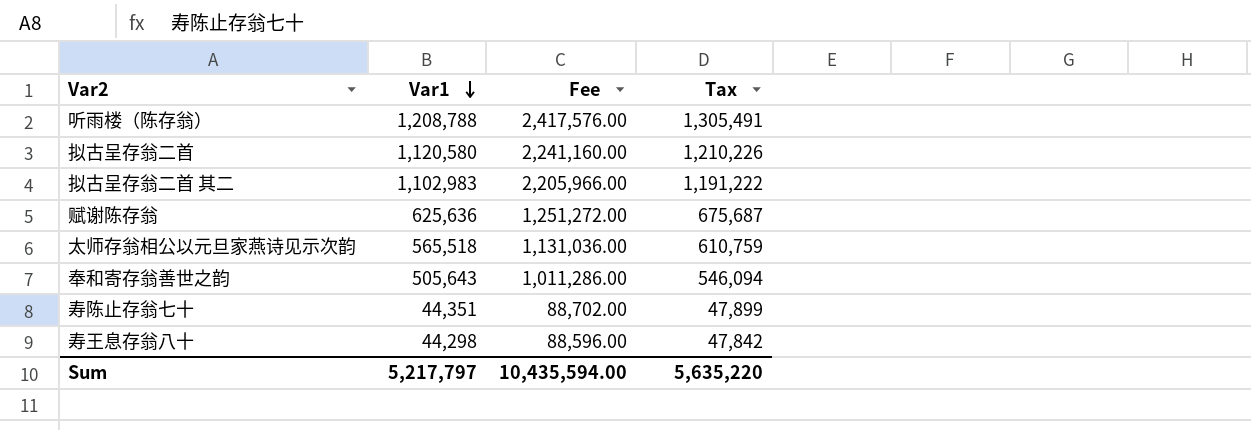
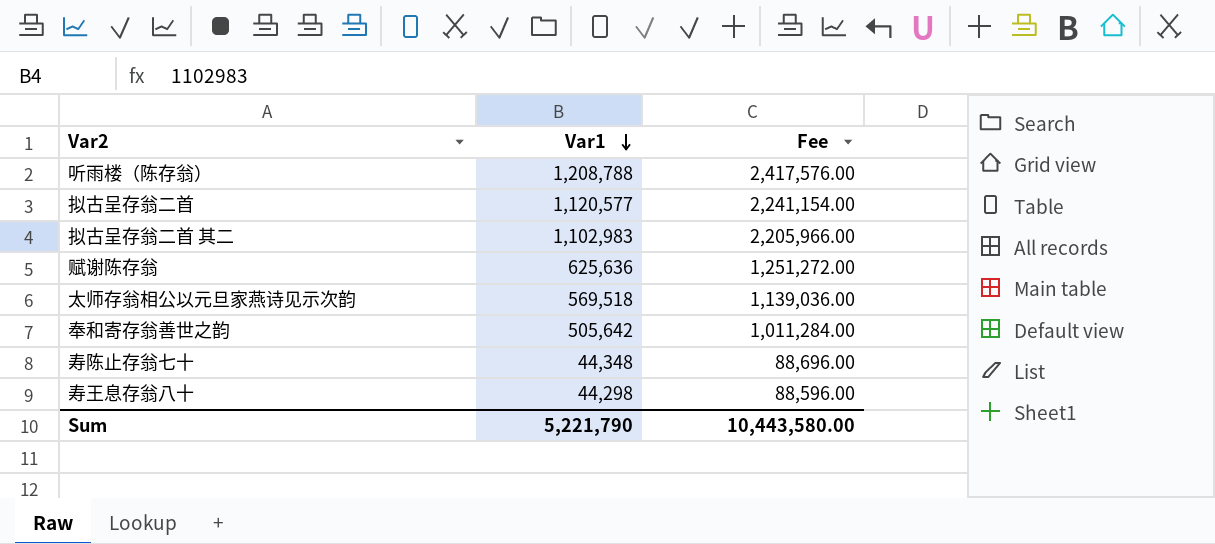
column Tax | formula: [Var1] * 1.08 -> none
拟古呈存翁二首 | Var1: 1,120,580 -> 1,120,577
拟古呈存翁二首 | Fee: 2,241,160.00 -> 2,241,154.00
太师存翁相公以元旦家燕诗见示次韵 | Var1: 565,518 -> 569,518
太师存翁相公以元旦家燕诗见示次韵 | Fee: 1,131,036.00 -> 1,139,036.00
奉和寄存翁善世之韵 | Var1: 505,643 -> 505,642
奉和寄存翁善世之韵 | Fee: 1,011,286.00 -> 1,011,284.00
寿陈止存翁七十 | Var1: 44,351 -> 44,348
寿陈止存翁七十 | Fee: 88,702.00 -> 88,696.00
Sum | Var1: 5,217,797 -> 5,221,790
Sum | Fee: 10,435,594.00 -> 10,443,580.00

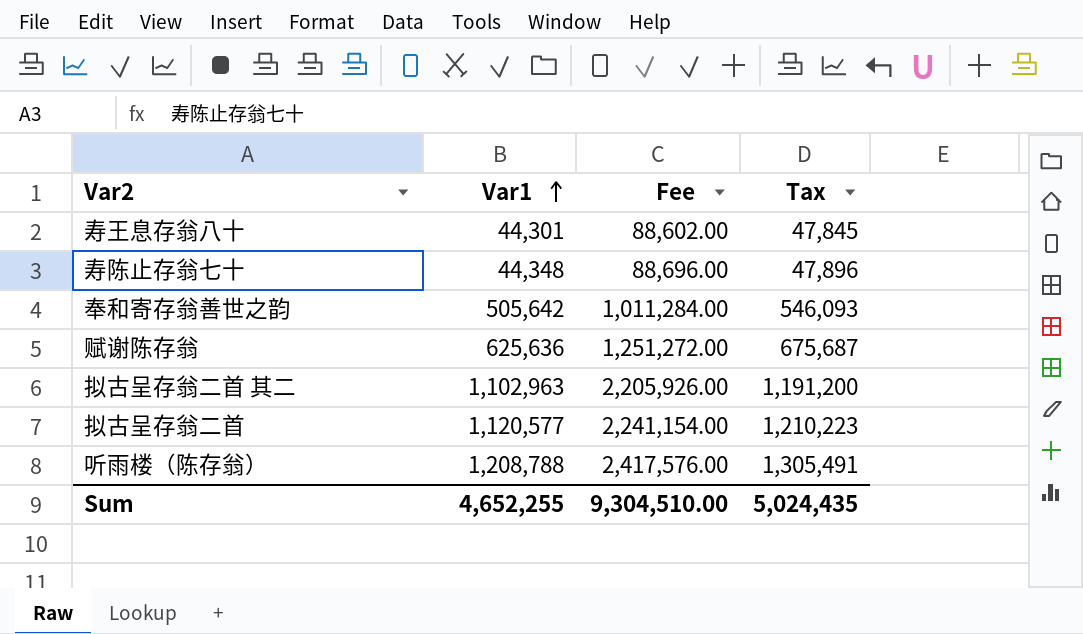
row order: Var1 descending -> Var1 ascending
column Tax | formula: none -> [Var1] * 1.08
row 太师存翁相公以元旦家燕诗见示次韵: 569,518 | 1,139,036.00 -> none
寿王息存翁八十 | Var1: 44,298 -> 44,301
寿王息存翁八十 | Fee: 88,596.00 -> 88,602.00
拟古呈存翁二首 其二 | Var1: 1,102,983 -> 1,102,963
拟古呈存翁二首 其二 | Fee: 2,205,966.00 -> 2,205,926.00
Sum | Var1: 5,221,790 -> 4,652,255
Sum | Fee: 10,443,580.00 -> 9,304,510.00

